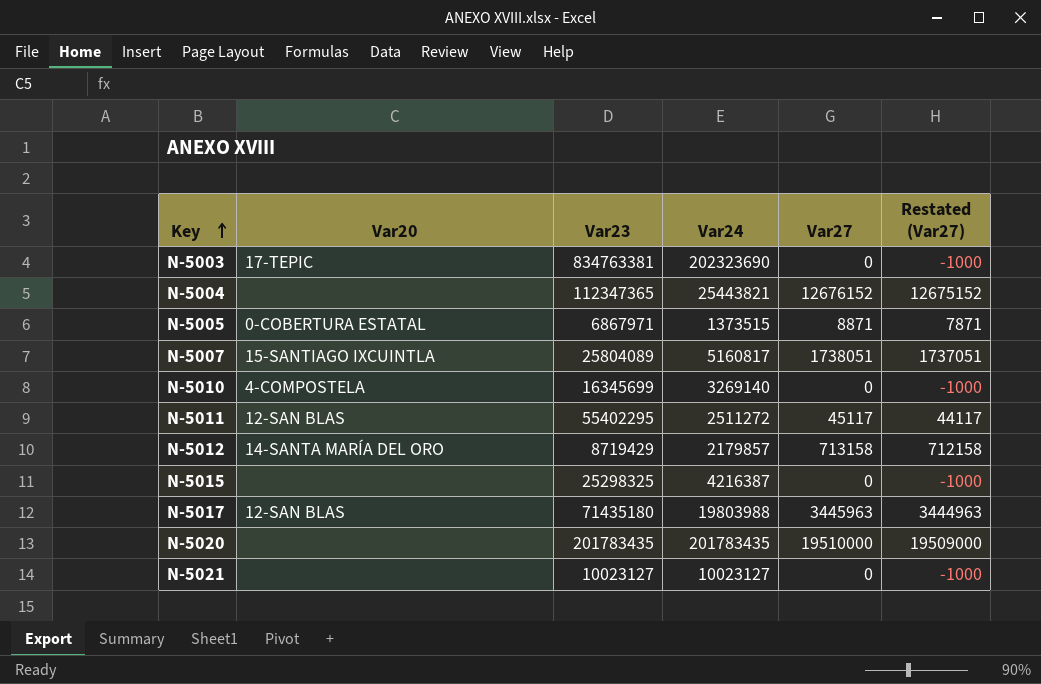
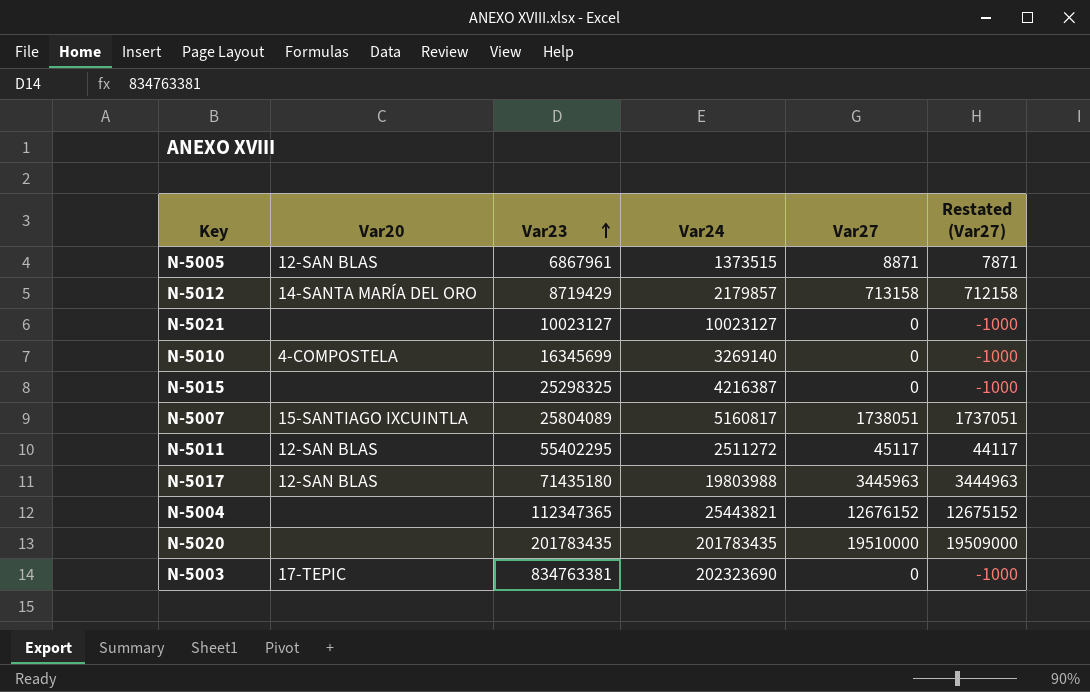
row order: Key ascending -> Var23 ascending
N-5005 | Var20: 0-COBERTURA ESTATAL -> 12-SAN BLAS
N-5005 | Var23: 6867971 -> 6867961

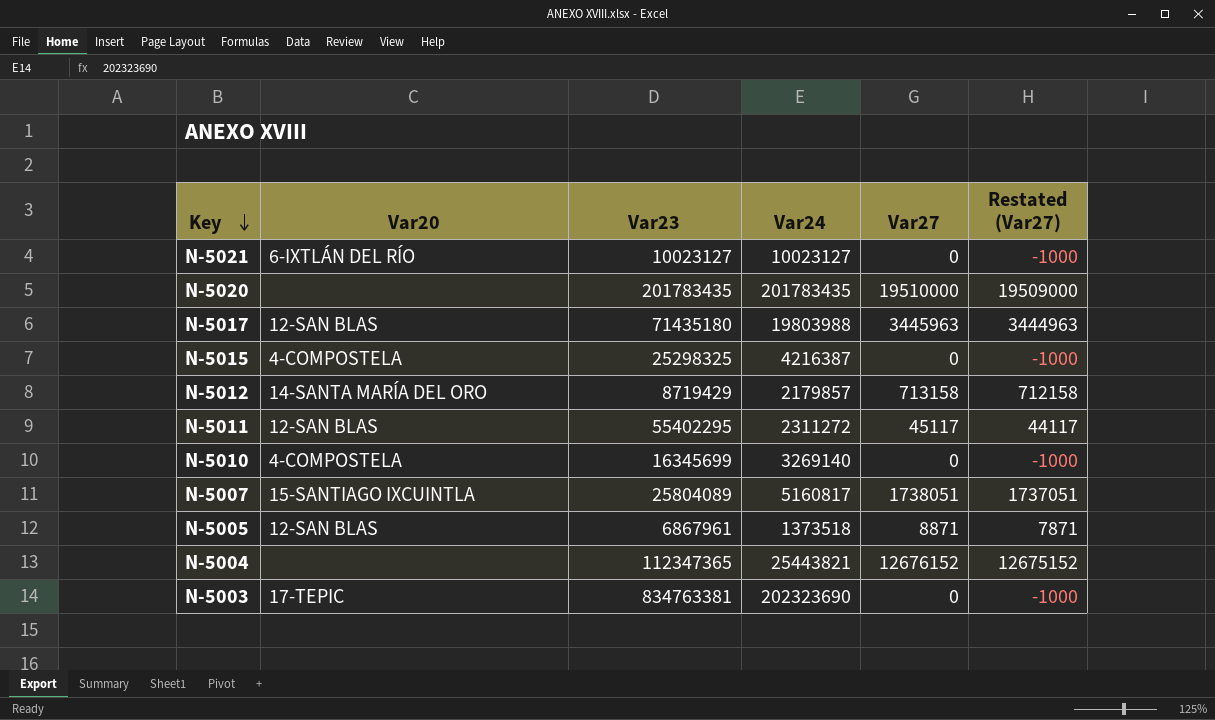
row order: Var23 ascending -> Key descending
N-5021 | Var20: none -> 6-IXTLÁN DEL RÍO
N-5015 | Var20: none -> 4-COMPOSTELA
N-5011 | Var24: 2511272 -> 2311272
N-5005 | Var24: 1373515 -> 1373518

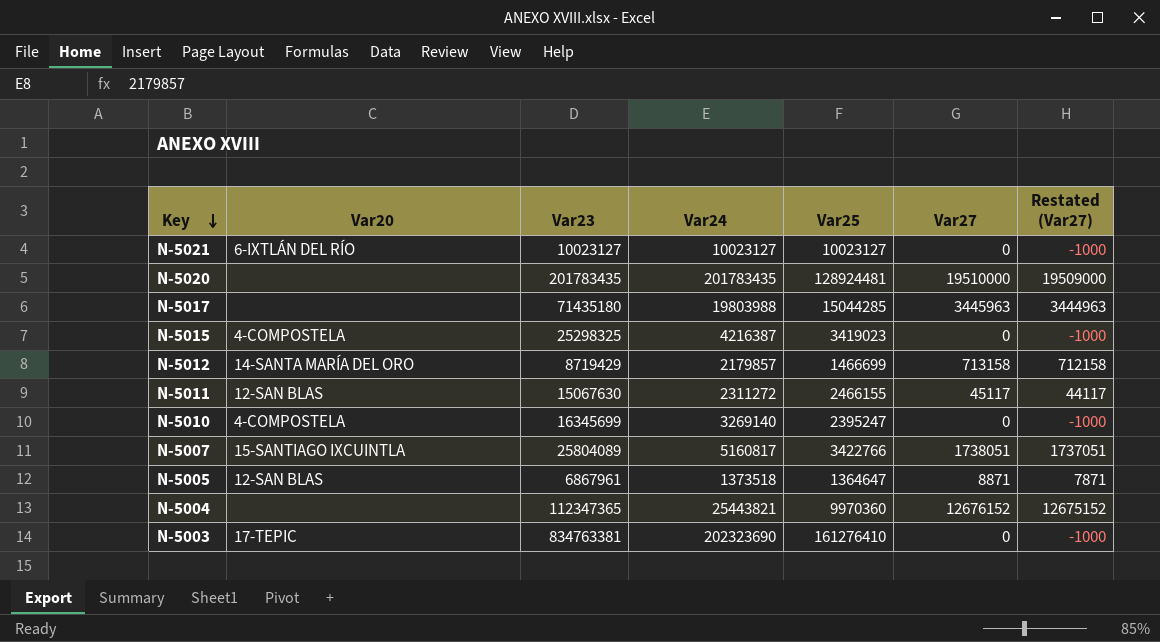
column Var25 | position: none -> 5
N-5017 | Var20: 12-SAN BLAS -> none
N-5011 | Var23: 55402295 -> 15067630

